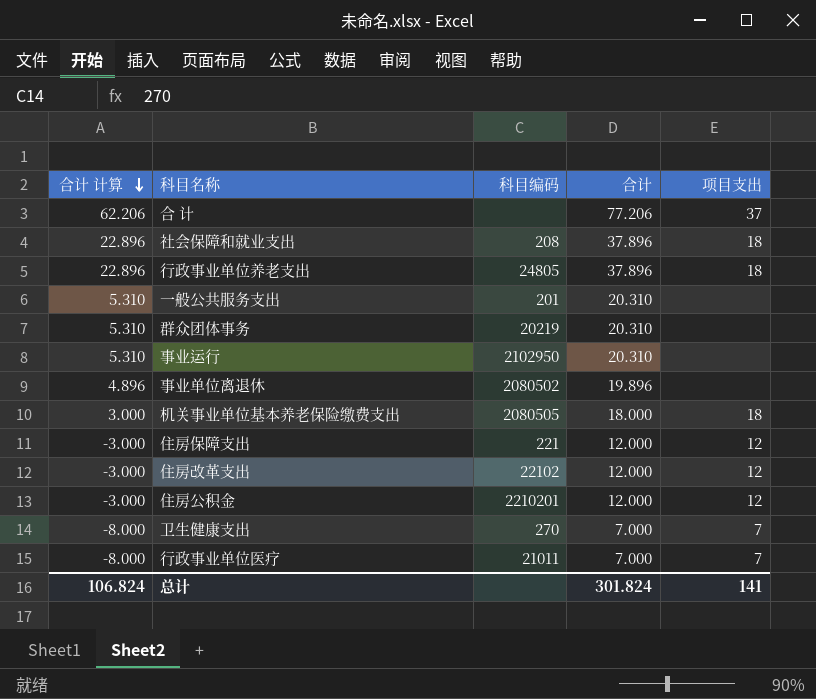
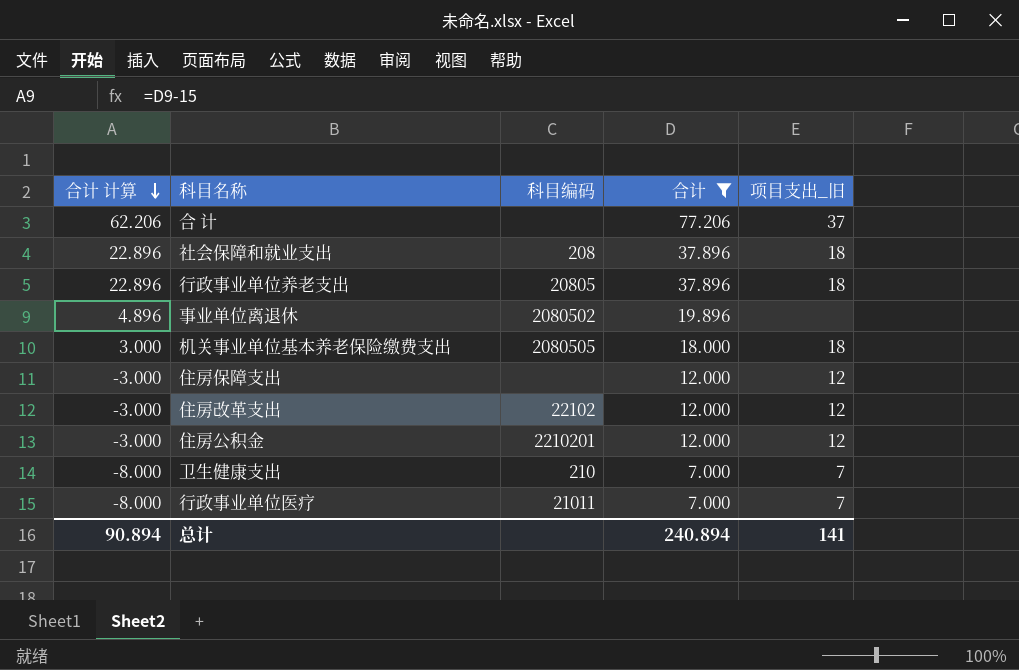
filter: none -> 合计 != 20.310
column name: 项目支出 -> 项目支出_旧
行政事业单位养老支出 | 科目编码: 24805 -> 20805
住房保障支出 | 科目编码: 221 -> none
卫生健康支出 | 科目编码: 270 -> 210
总计 | 合计 计算: 106.824 -> 90.894
总计 | 合计: 301.824 -> 240.894

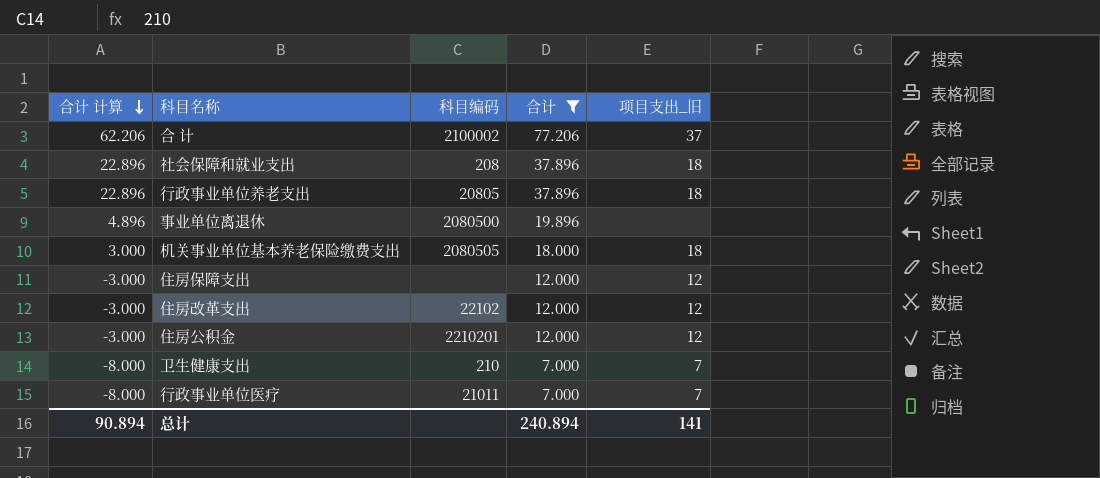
合 计 | 科目编码: none -> 2100002
事业单位离退休 | 科目编码: 2080502 -> 2080500

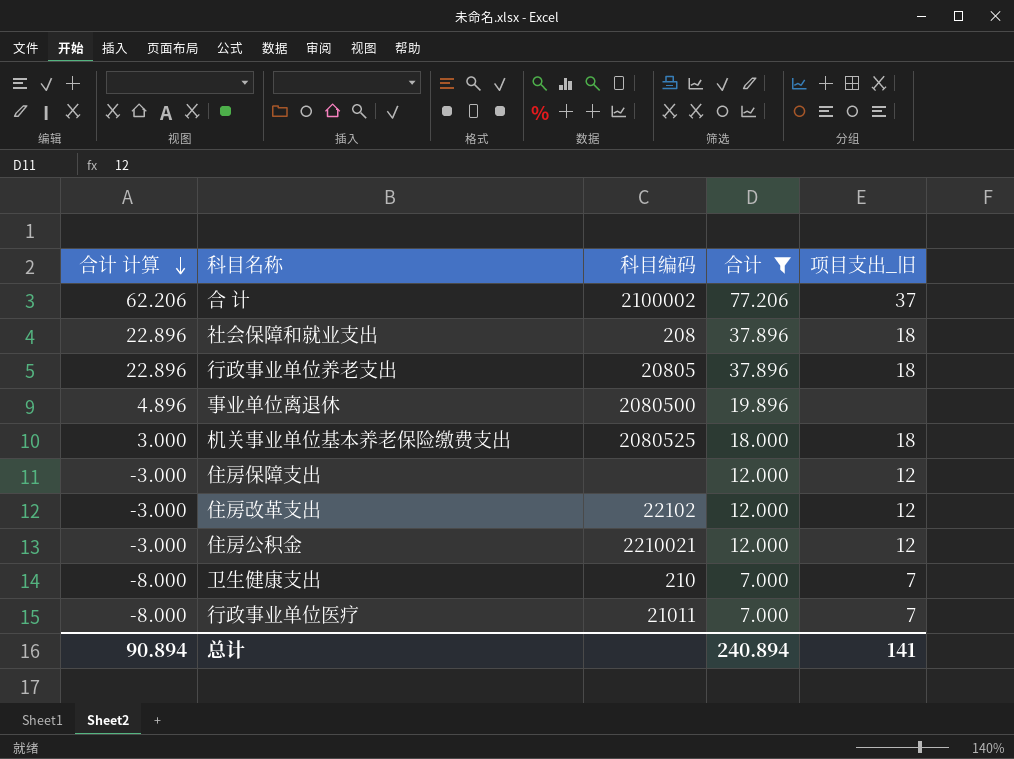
机关事业单位基本养老保险缴费支出 | 科目编码: 2080505 -> 2080525
住房公积金 | 科目编码: 2210201 -> 2210021

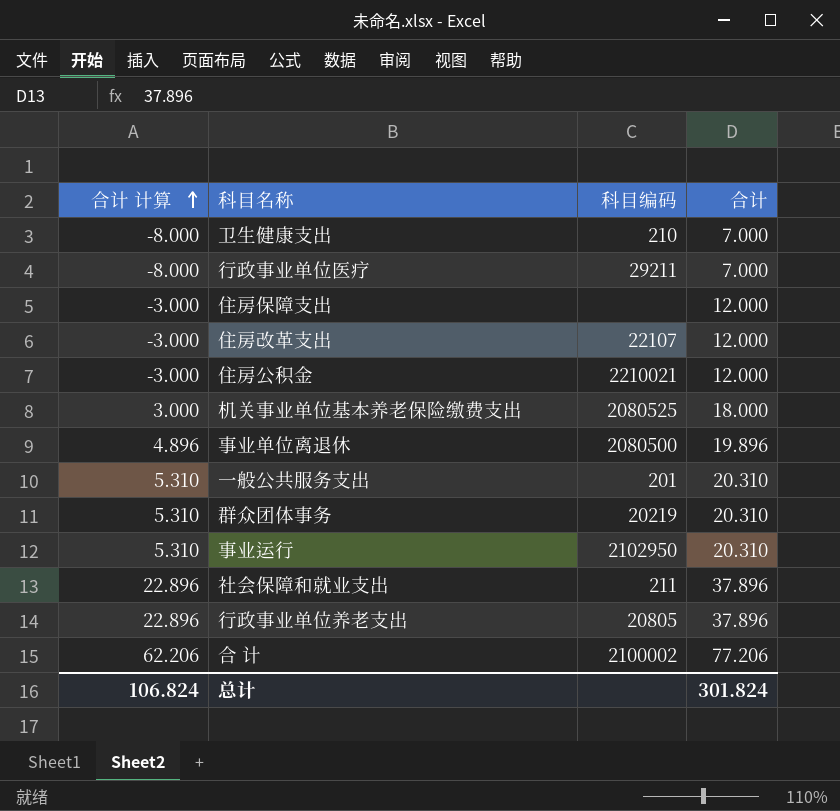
filter: 合计 != 20.310 -> none
row order: 合计 计算 descending -> 合计 计算 ascending
column 项目支出_旧 | position: 5 -> none
行政事业单位医疗 | 科目编码: 21011 -> 29211
住房改革支出 | 科目编码: 22102 -> 22107
社会保障和就业支出 | 科目编码: 208 -> 211
总计 | 合计 计算: 90.894 -> 106.824
总计 | 合计: 240.894 -> 301.824

